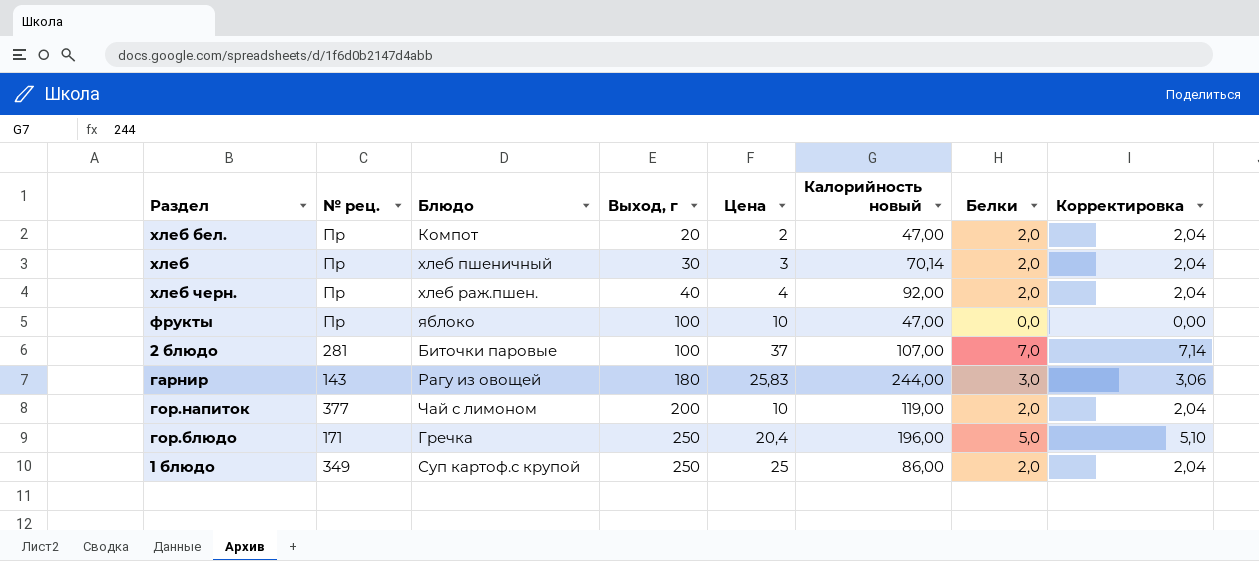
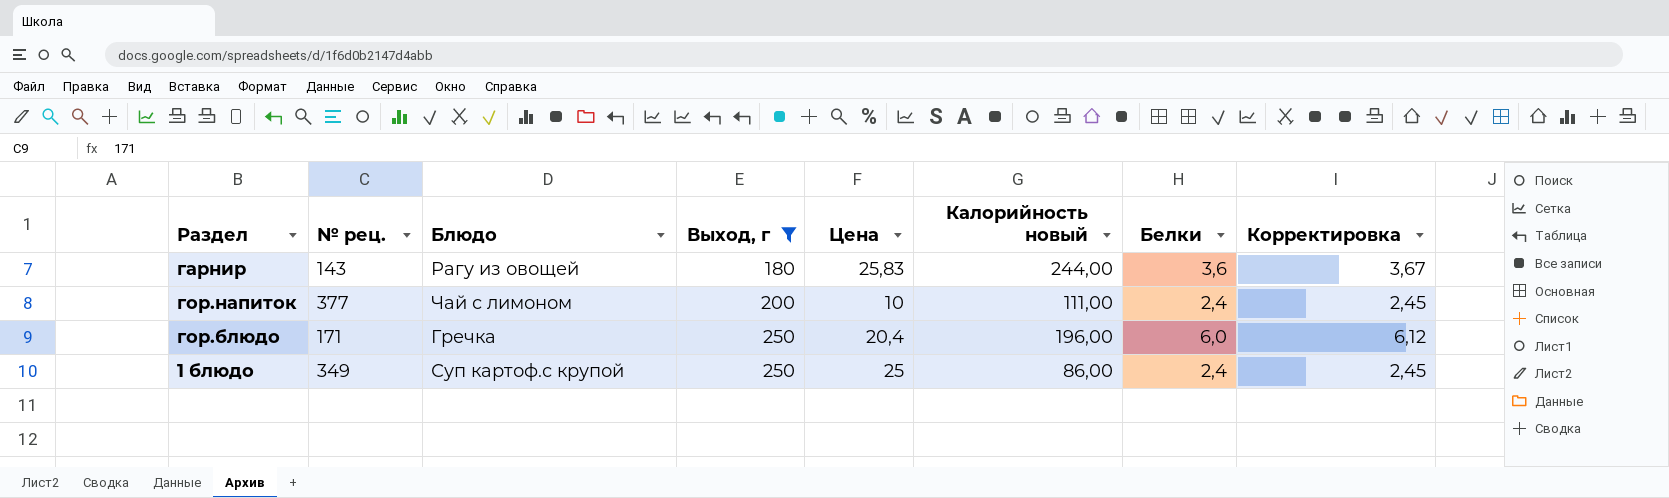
filter: none -> Выход, г >= 180
гарнир | Белки: 3,0 -> 3,6
гарнир | Корректировка: 3,06 -> 3,67
гор.напиток | Калорийность новый: 119,00 -> 111,00
гор.напиток | Белки: 2,0 -> 2,4
гор.напиток | Корректировка: 2,04 -> 2,45
гор.блюдо | Белки: 5,0 -> 6,0
гор.блюдо | Корректировка: 5,10 -> 6,12
1 блюдо | Белки: 2,0 -> 2,4
1 блюдо | Корректировка: 2,04 -> 2,45

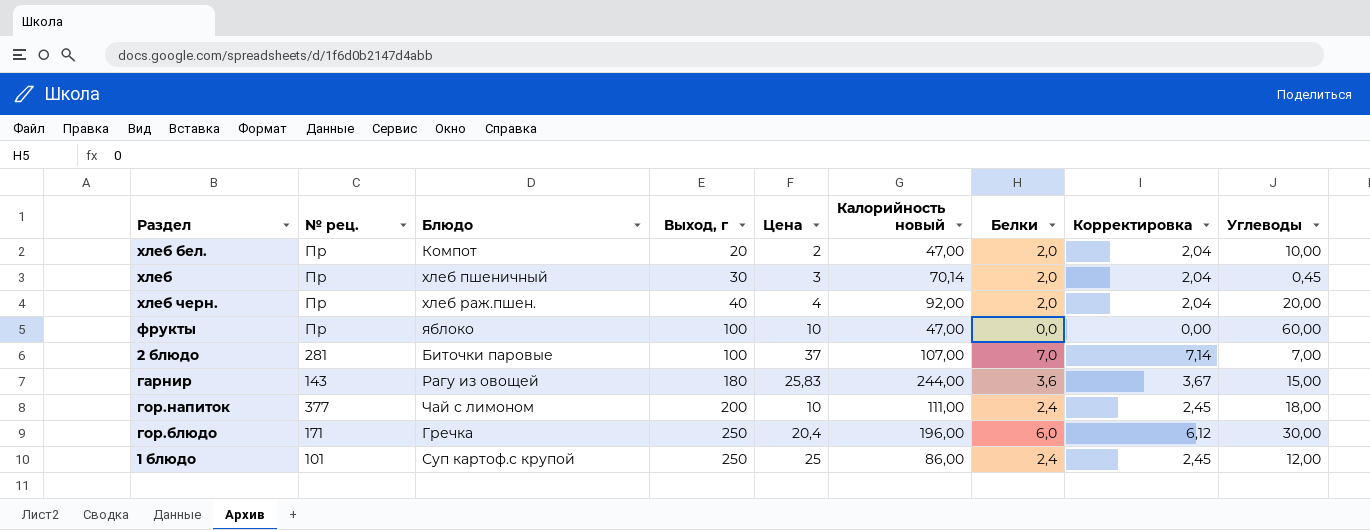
filter: Выход, г >= 180 -> none
column Углеводы | position: none -> 9
1 блюдо | № рец.: 349 -> 101

